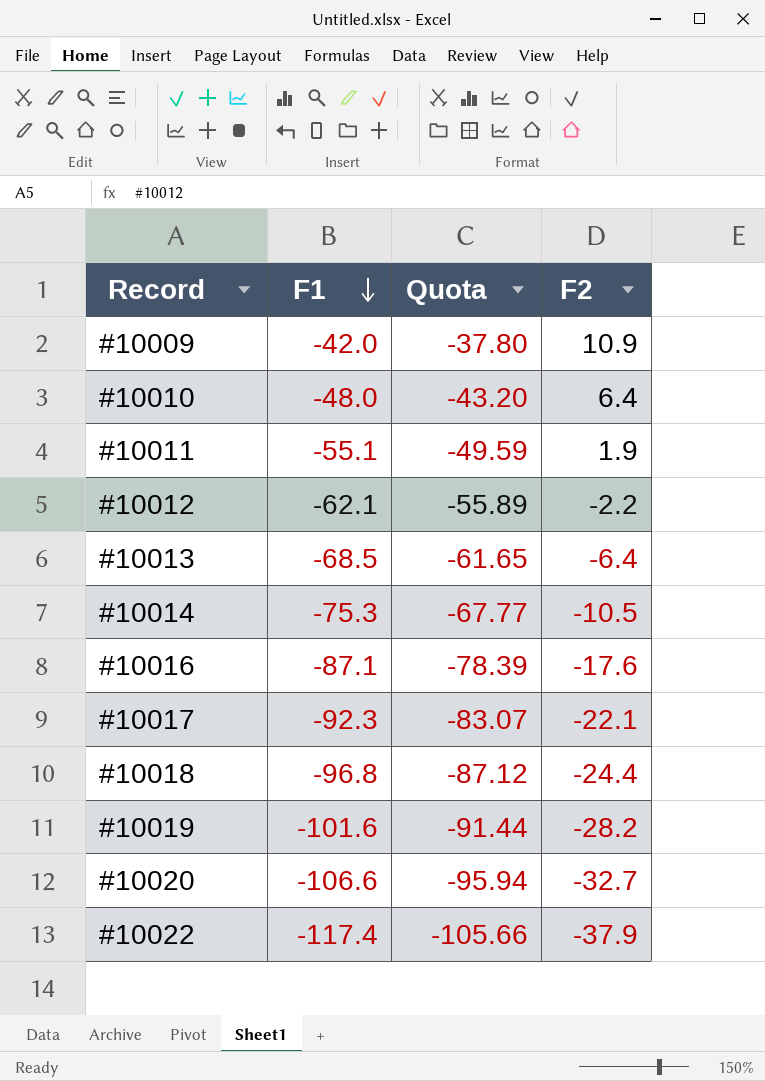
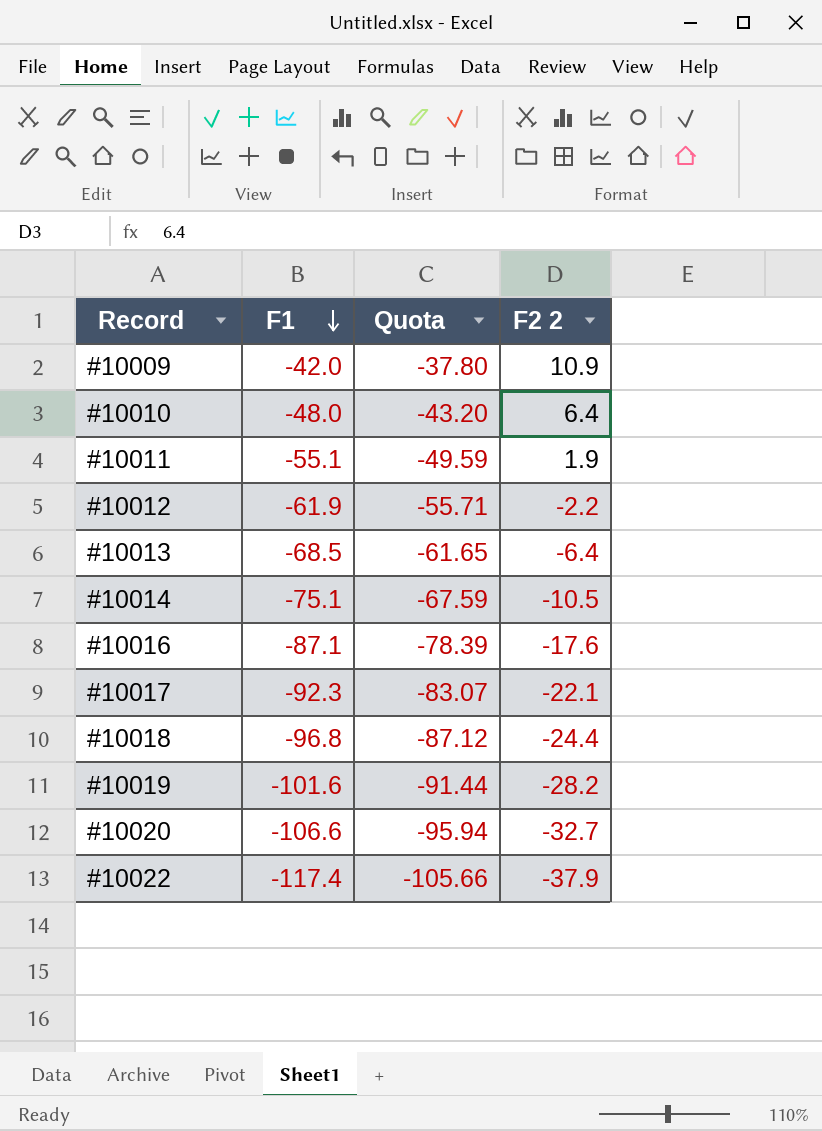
column name: F2 -> F2 2
#10012 | F1: -62.1 -> -61.9
#10012 | Quota: -55.89 -> -55.71
#10014 | F1: -75.3 -> -75.1
#10014 | Quota: -67.77 -> -67.59

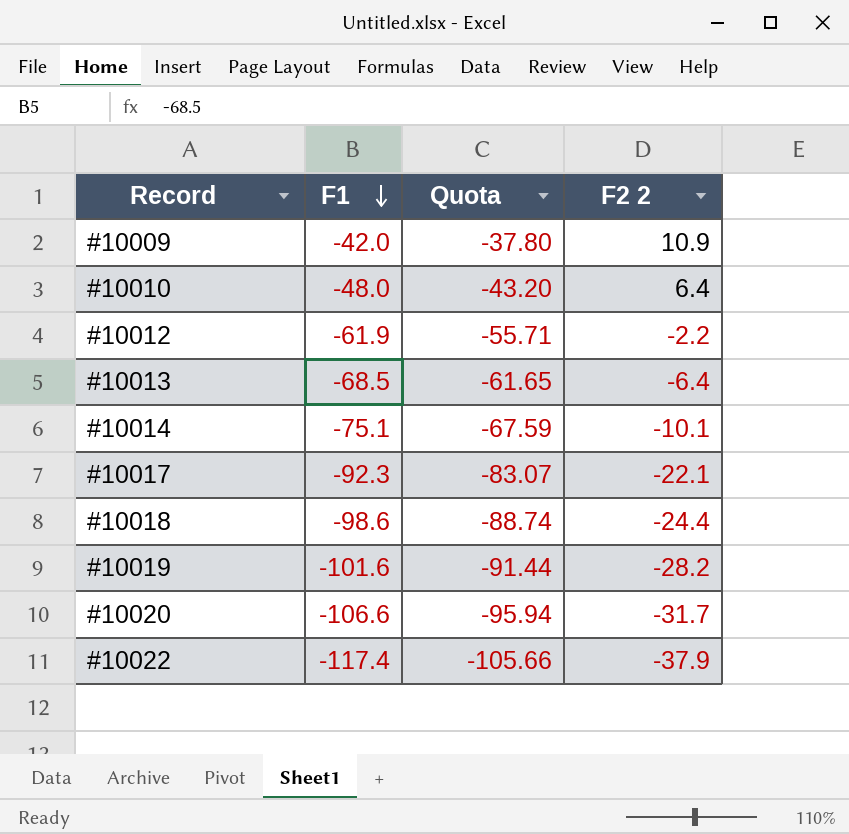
row #10011: -55.1 | -49.59 | 1.9 -> none
row #10016: -87.1 | -78.39 | -17.6 -> none
#10014 | F2 2: -10.5 -> -10.1
#10018 | F1: -96.8 -> -98.6
#10018 | Quota: -87.12 -> -88.74
#10020 | F2 2: -32.7 -> -31.7

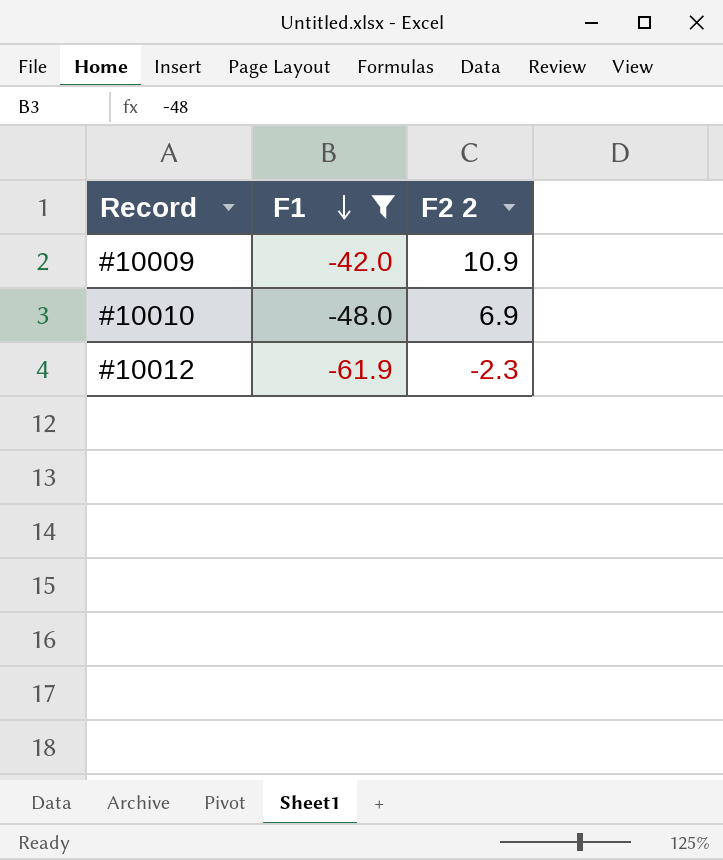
filter: none -> F1 >= -61.9
column Quota | formula: [F1] * 0.9 -> none
#10010 | F2 2: 6.4 -> 6.9
#10012 | F2 2: -2.2 -> -2.3

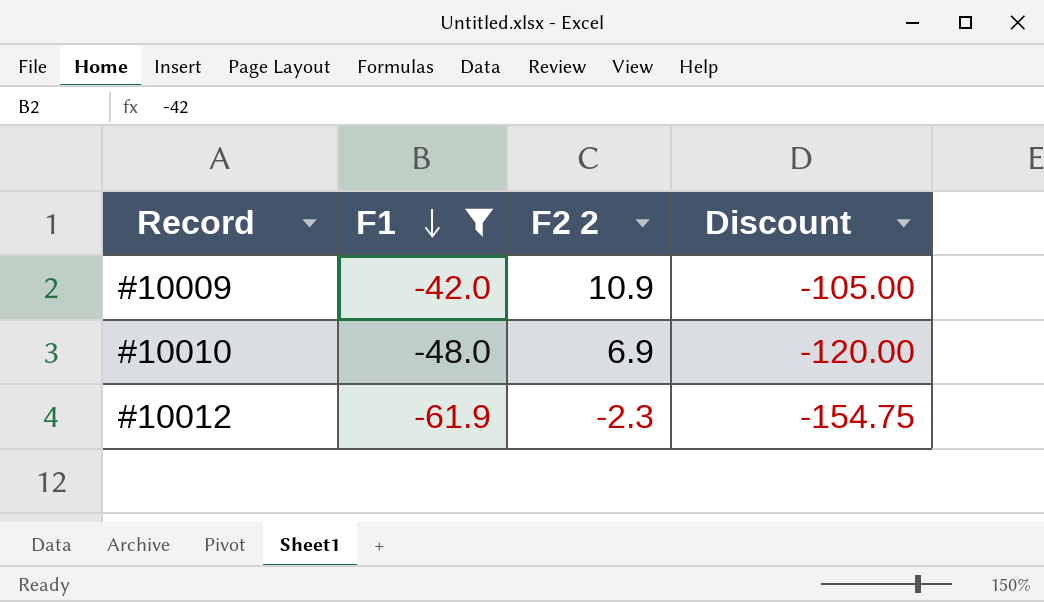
column Discount | formula: none -> [F1] * 2.5

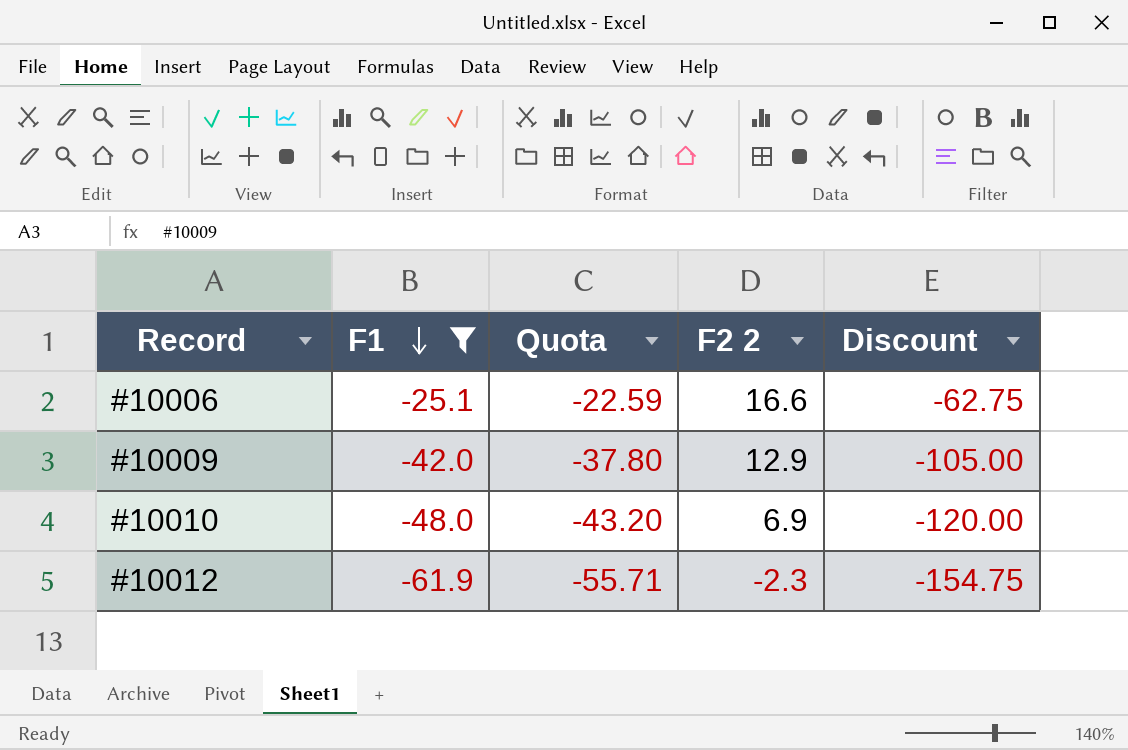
column Quota | formula: none -> [F1] * 0.9
row #10006: none -> -25.1 | -22.59 | 16.6 | -62.75
#10009 | F2 2: 10.9 -> 12.9

